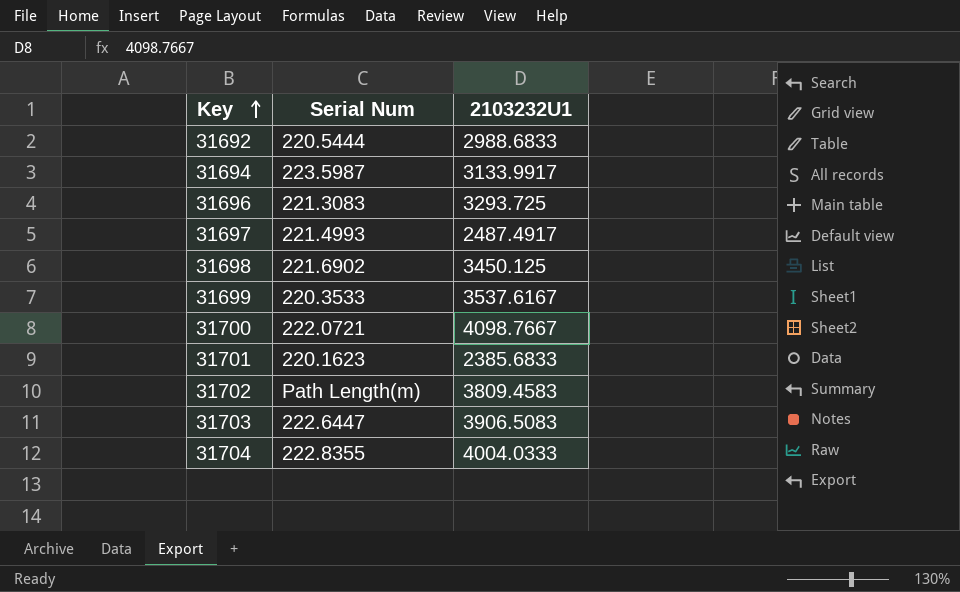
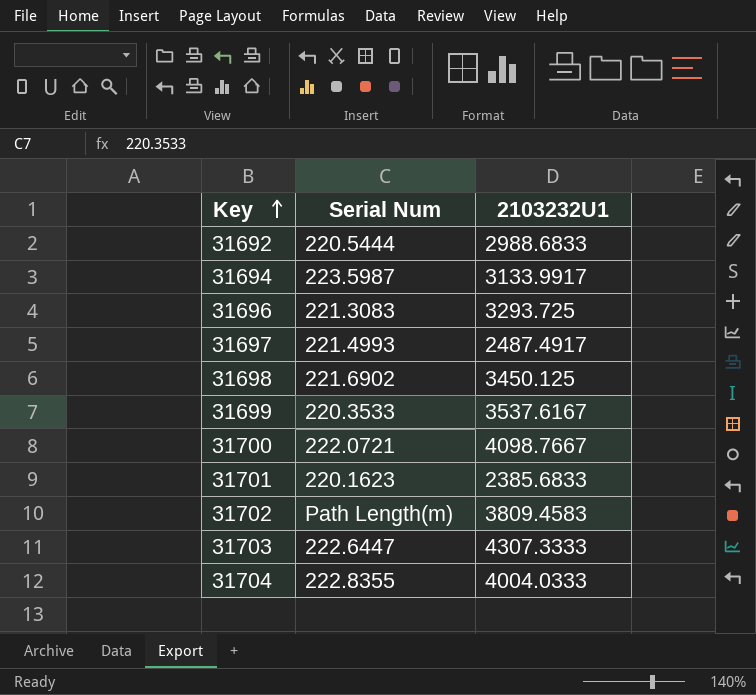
31703 | 2103232U1: 3906.5083 -> 4307.3333

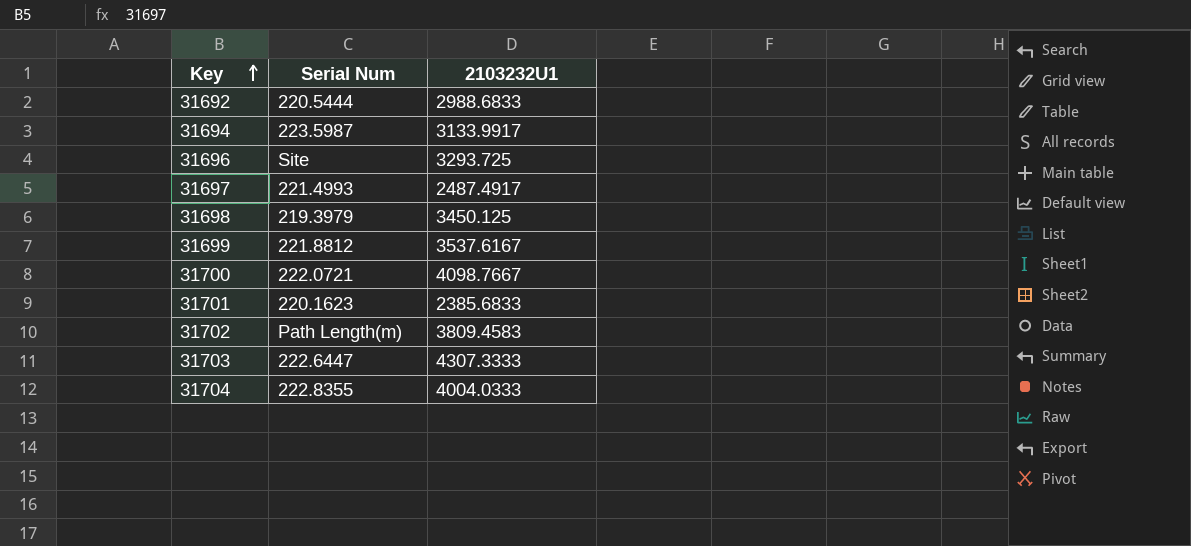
31696 | Serial Num: 221.3083 -> Site
31698 | Serial Num: 221.6902 -> 219.3979
31699 | Serial Num: 220.3533 -> 221.8812

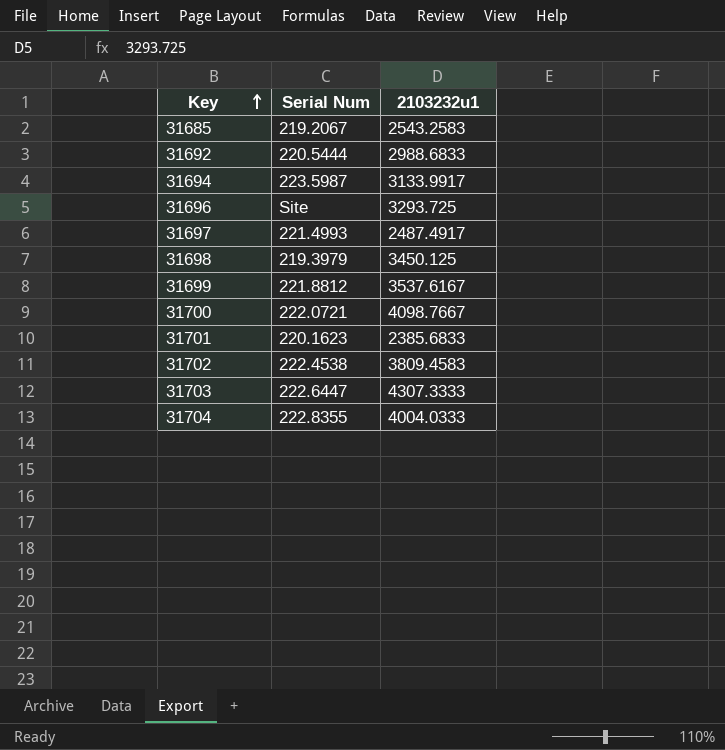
column name: 2103232U1 -> 2103232u1
row 31685: none -> 219.2067 | 2543.2583
31702 | Serial Num: Path Length(m) -> 222.4538

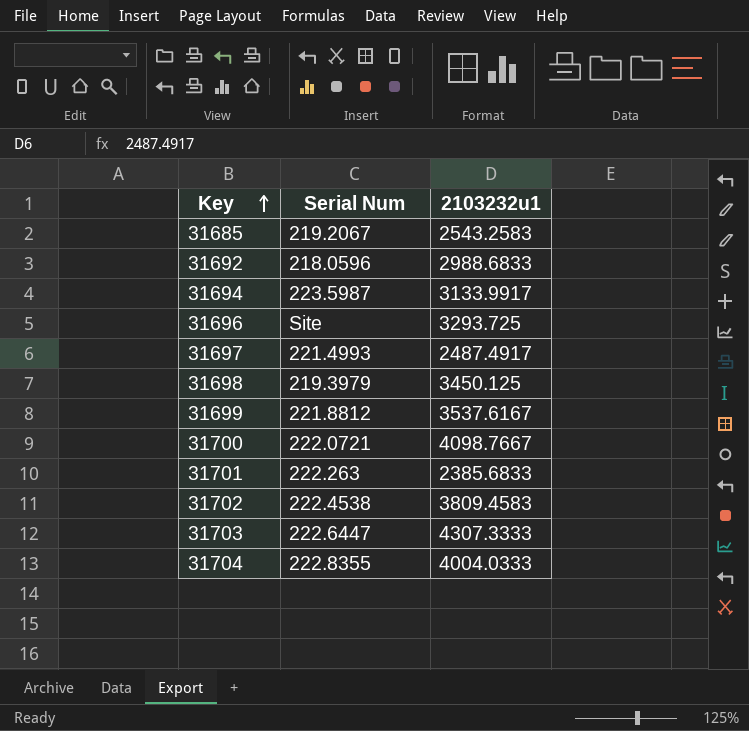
31692 | Serial Num: 220.5444 -> 218.0596
31701 | Serial Num: 220.1623 -> 222.263

